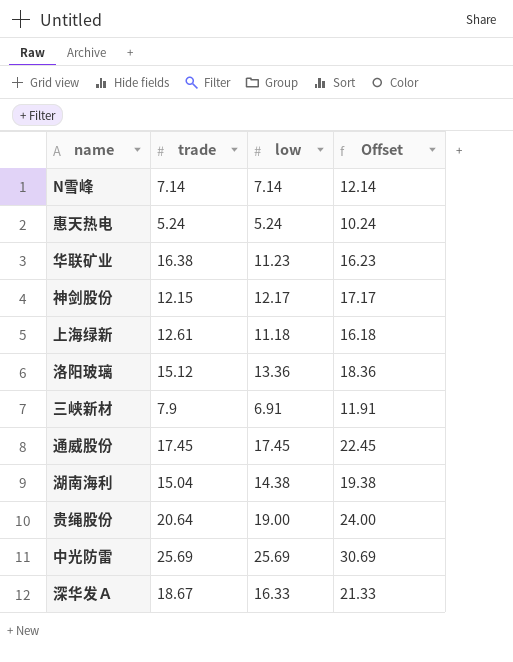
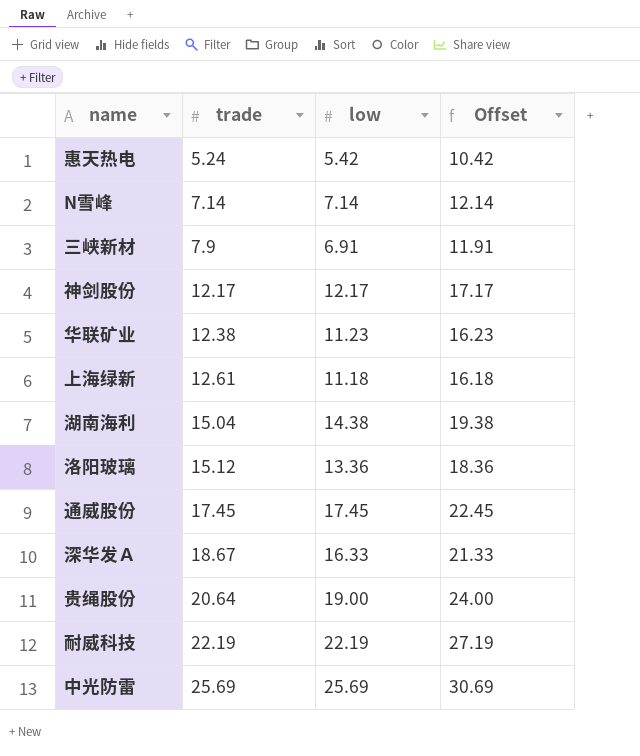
row order: none -> trade ascending
惠天热电 | low: 5.24 -> 5.42
惠天热电 | Offset: 10.24 -> 10.42
神剑股份 | trade: 12.15 -> 12.17
华联矿业 | trade: 16.38 -> 12.38
row 耐威科技: none -> 22.19 | 22.19 | 27.19

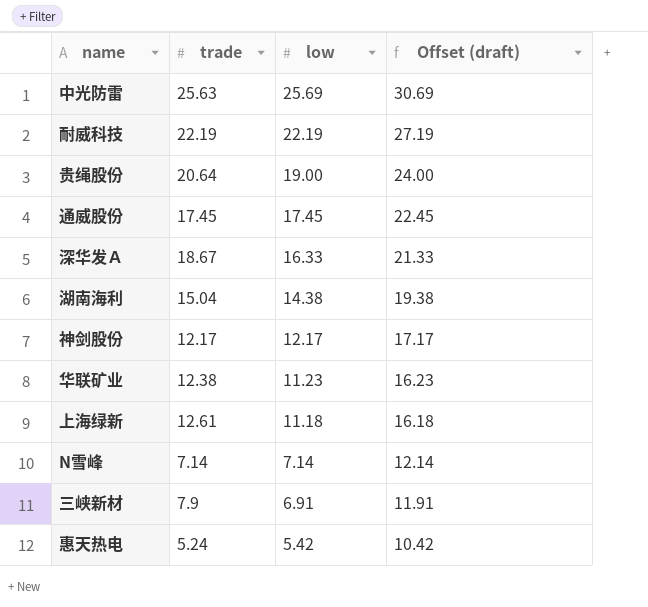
row order: trade ascending -> low descending
column name: Offset -> Offset (draft)
row 洛阳玻璃: 15.12 | 13.36 | 18.36 -> none
中光防雷 | trade: 25.69 -> 25.63

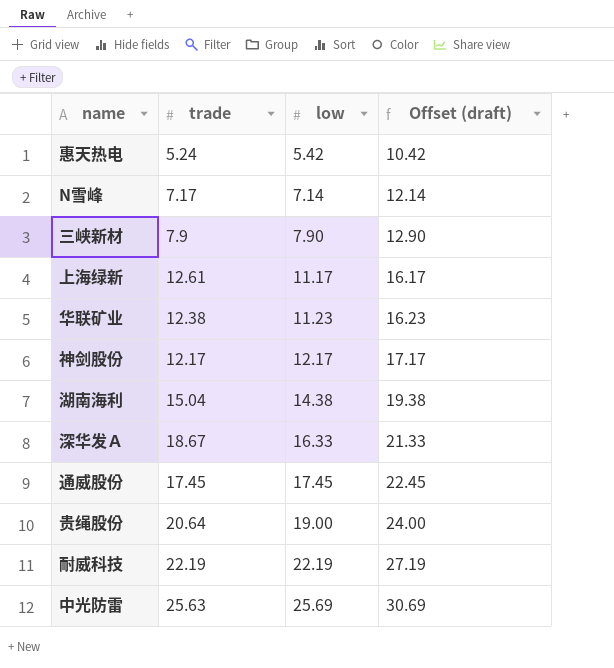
row order: low descending -> low ascending
N雪峰 | trade: 7.14 -> 7.17
三峡新材 | low: 6.91 -> 7.90
三峡新材 | Offset (draft): 11.91 -> 12.90
上海绿新 | low: 11.18 -> 11.17
上海绿新 | Offset (draft): 16.18 -> 16.17

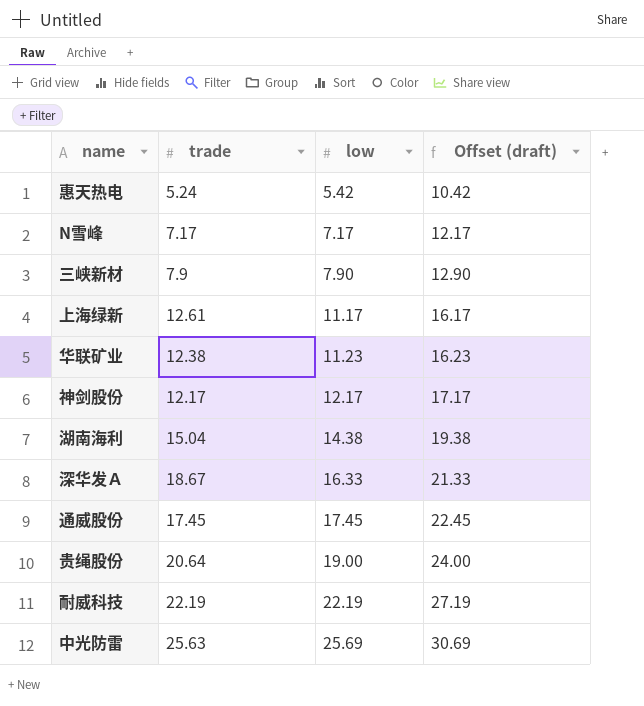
N雪峰 | low: 7.14 -> 7.17
N雪峰 | Offset (draft): 12.14 -> 12.17

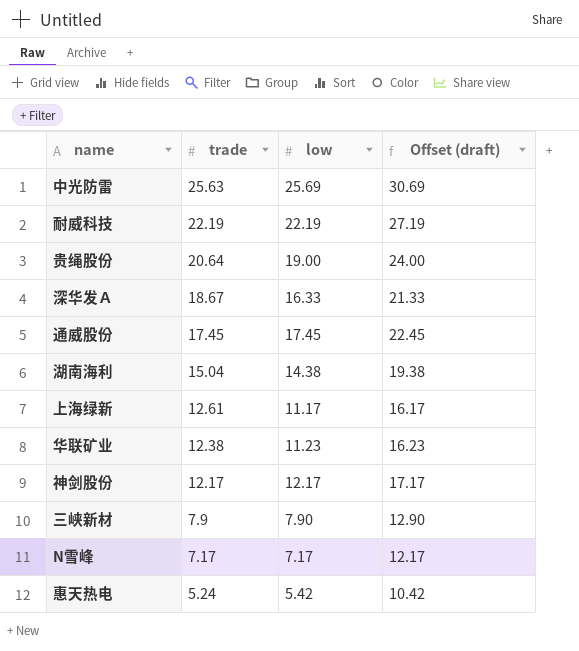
row order: low ascending -> trade descending

